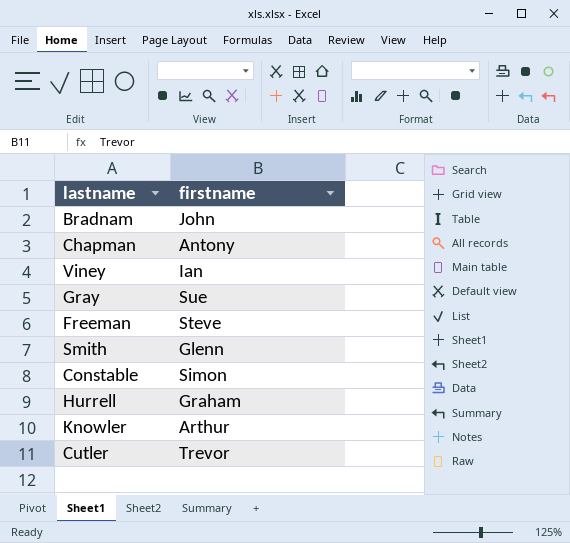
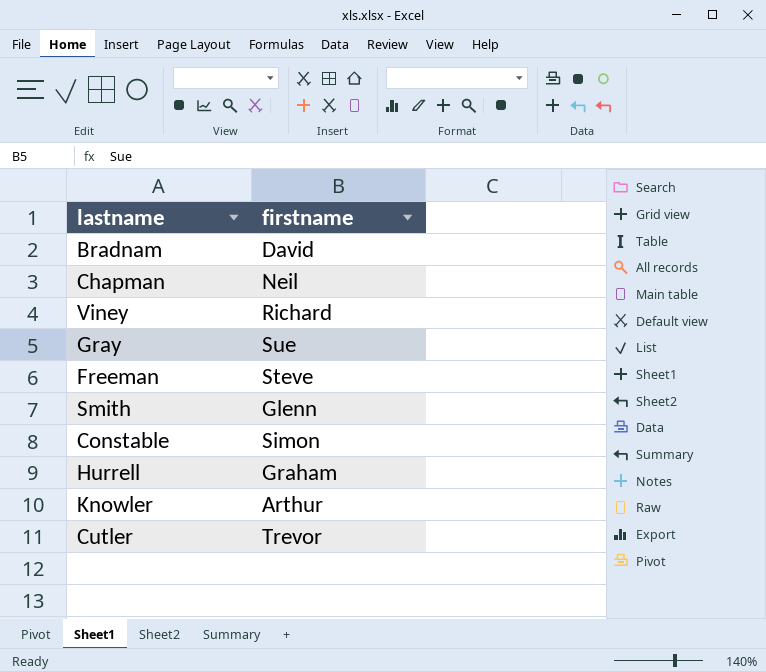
Bradnam | firstname: John -> David
Chapman | firstname: Antony -> Neil
Viney | firstname: Ian -> Richard

